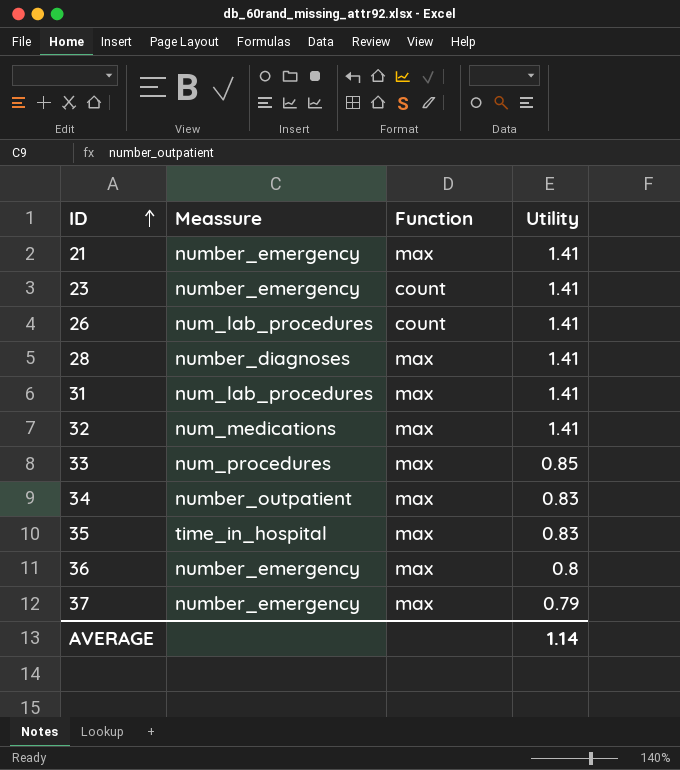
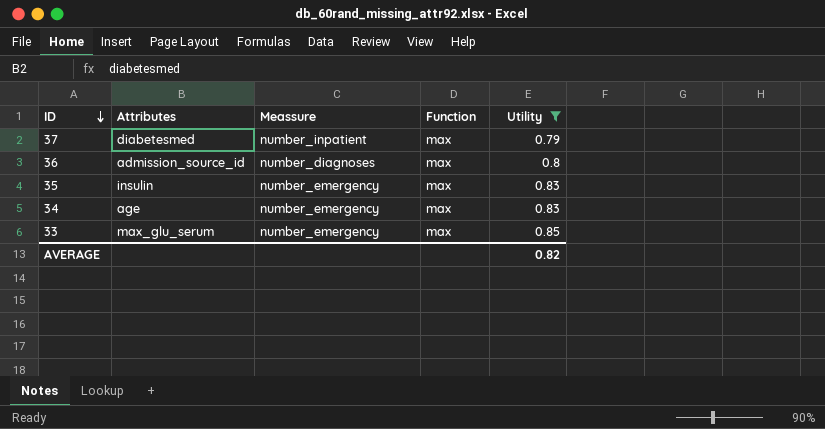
filter: none -> Utility != 1.41
row order: ID ascending -> ID descending
column Attributes | position: none -> 2
37 | Meassure: number_emergency -> number_inpatient
36 | Meassure: number_emergency -> number_diagnoses
35 | Meassure: time_in_hospital -> number_emergency
34 | Meassure: number_outpatient -> number_emergency
33 | Meassure: num_procedures -> number_emergency
AVERAGE | Utility: 1.14 -> 0.82

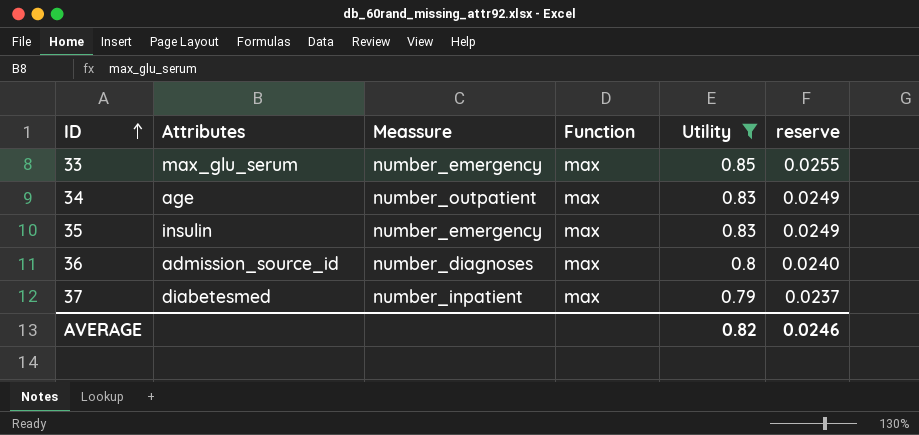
row order: ID descending -> ID ascending
column reserve | formula: none -> [Utility] * 0.03
34 | Meassure: number_emergency -> number_outpatient

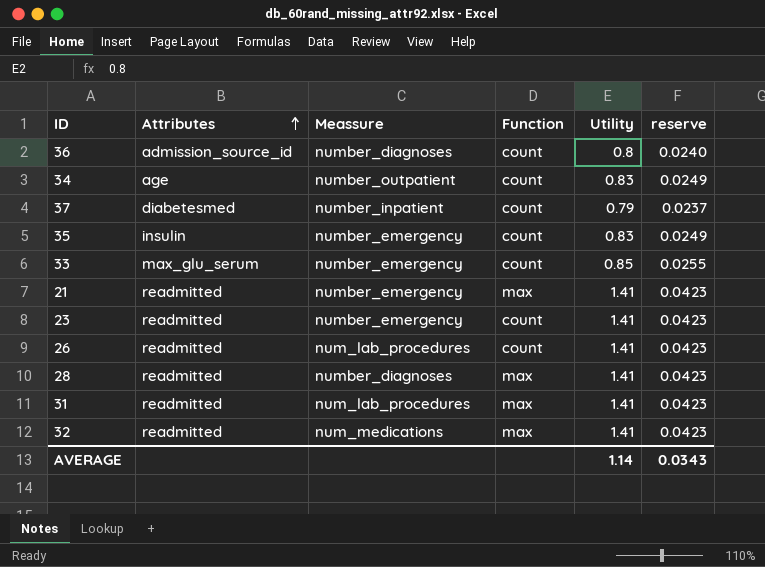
filter: Utility != 1.41 -> none
row order: ID ascending -> Attributes ascending
36 | Function: max -> count
34 | Function: max -> count
37 | Function: max -> count
35 | Function: max -> count
33 | Function: max -> count
AVERAGE | Utility: 0.82 -> 1.14
AVERAGE | reserve: 0.0246 -> 0.0343

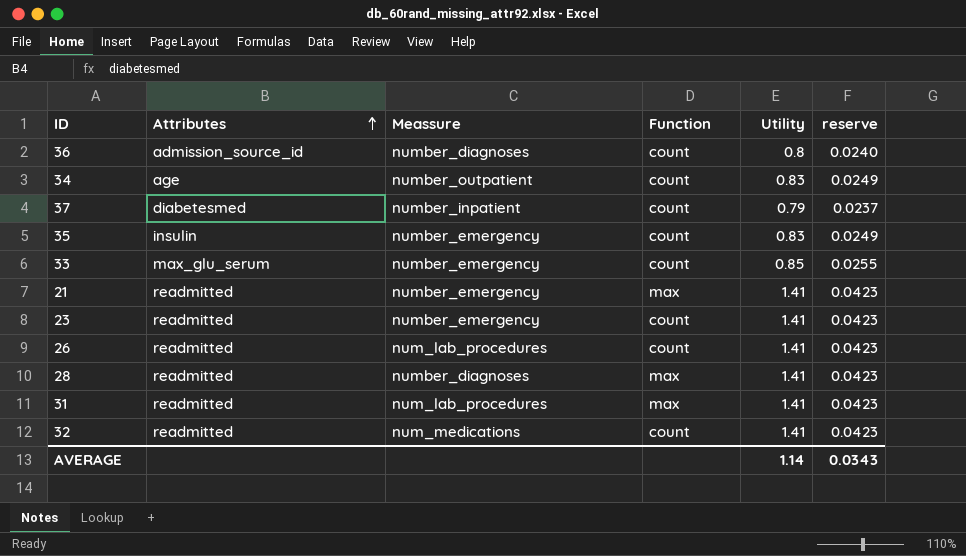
32 | Function: max -> count

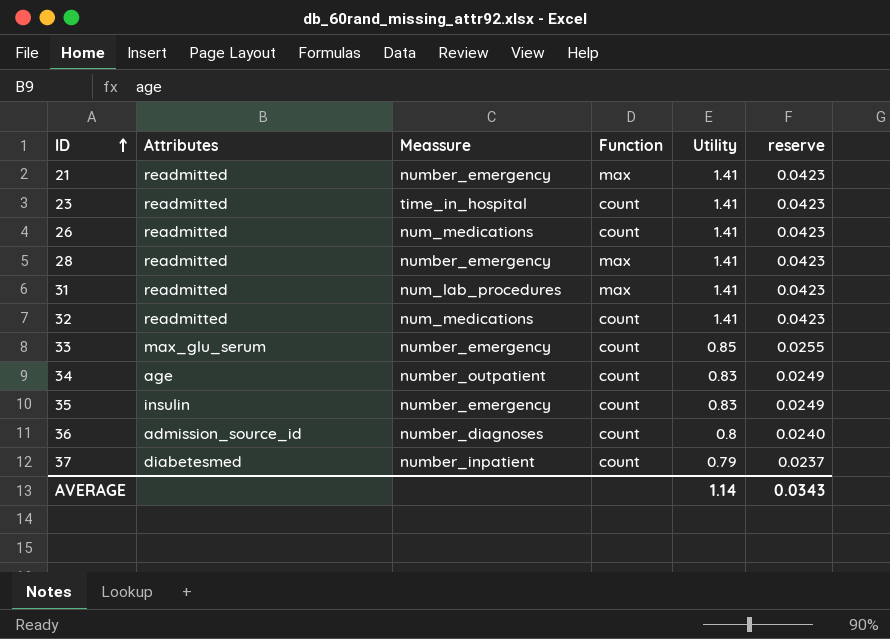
row order: Attributes ascending -> ID ascending
23 | Meassure: number_emergency -> time_in_hospital
26 | Meassure: num_lab_procedures -> num_medications
28 | Meassure: number_diagnoses -> number_emergency

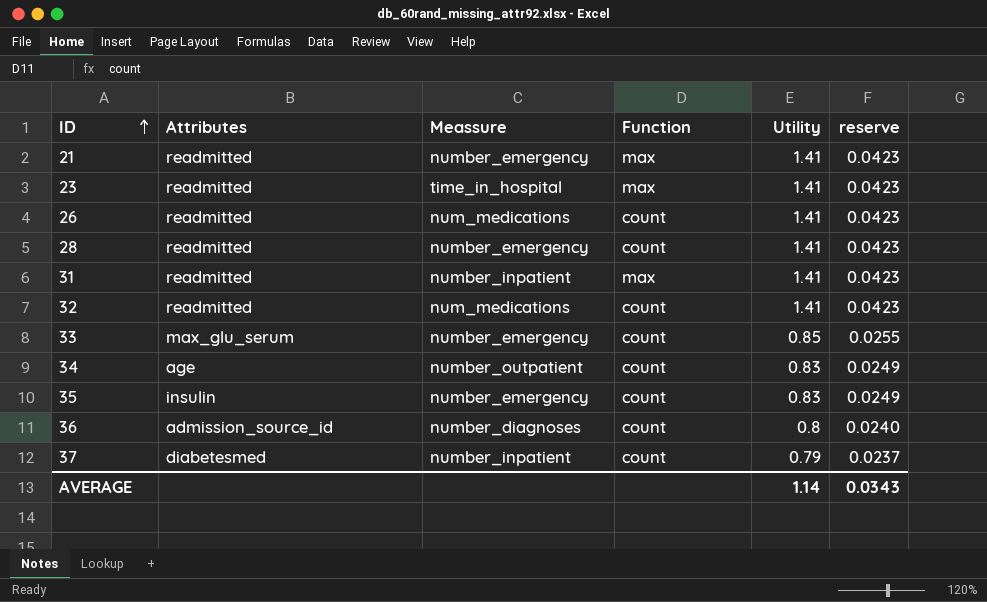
23 | Function: count -> max
28 | Function: max -> count
31 | Meassure: num_lab_procedures -> number_inpatient

